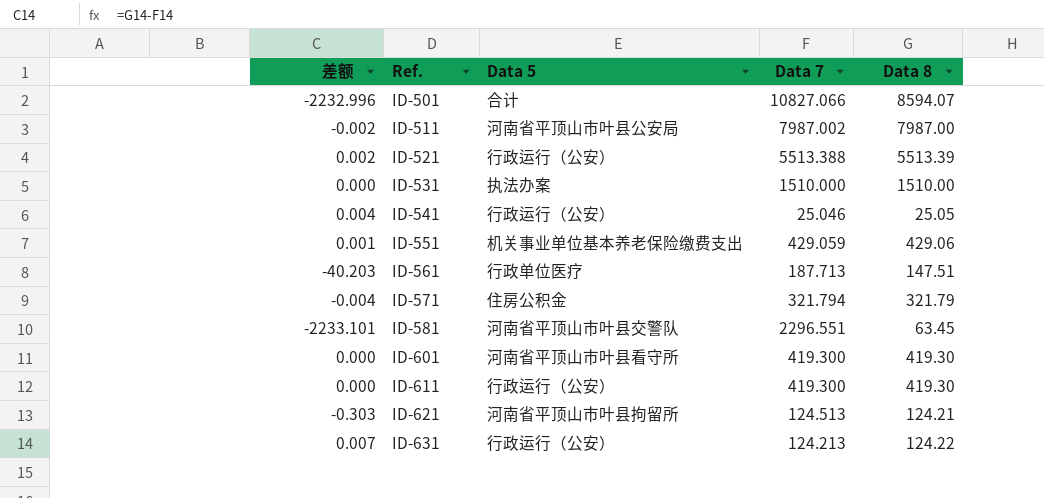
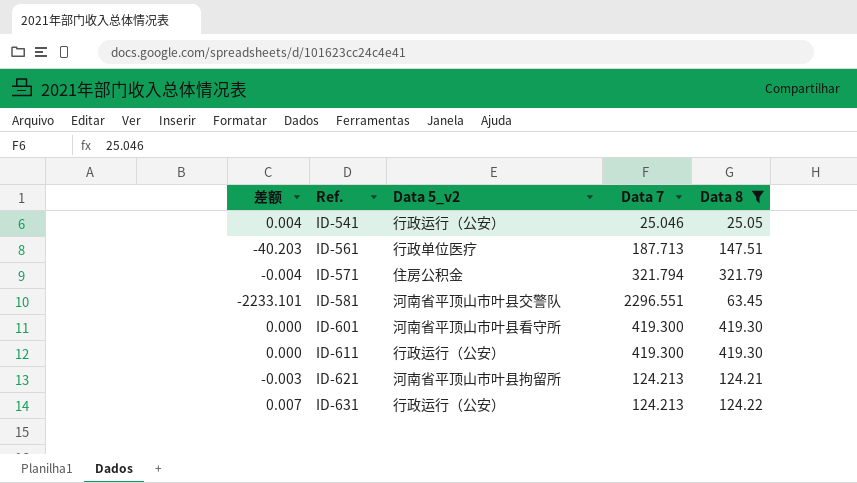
filter: none -> Data 8 <= 419.30
column name: Data 5 -> Data 5_v2
ID-621 | 差额: -0.303 -> -0.003
ID-621 | Data 7: 124.513 -> 124.213

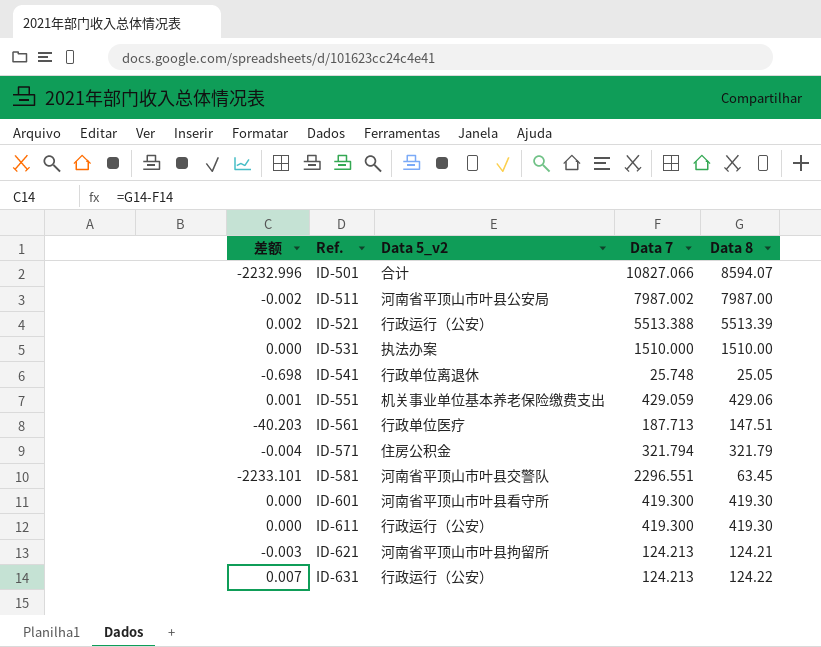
filter: Data 8 <= 419.30 -> none
ID-541 | 差额: 0.004 -> -0.698
ID-541 | Data 5_v2: 行政运行（公安） -> 行政单位离退休
ID-541 | Data 7: 25.046 -> 25.748

